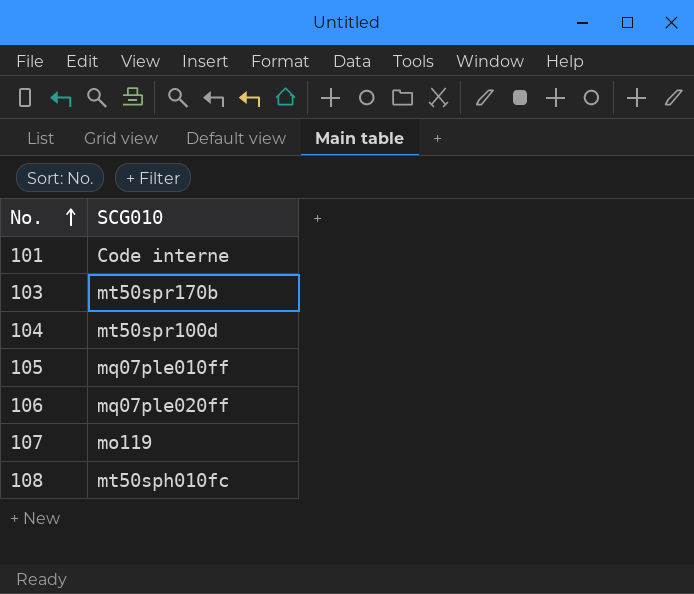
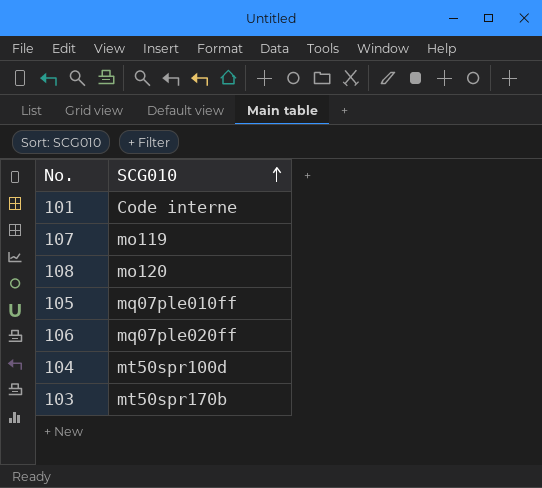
row order: No. ascending -> SCG010 ascending
108 | SCG010: mt50sph010fc -> mo120

